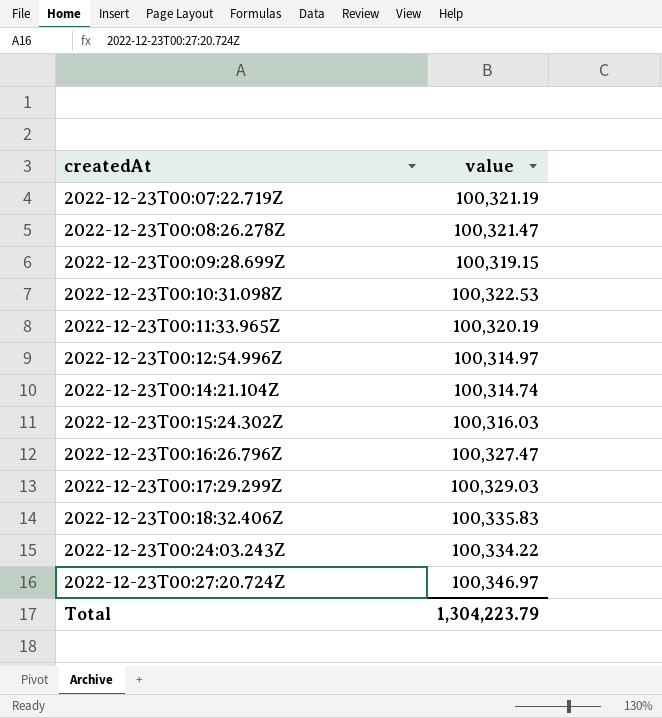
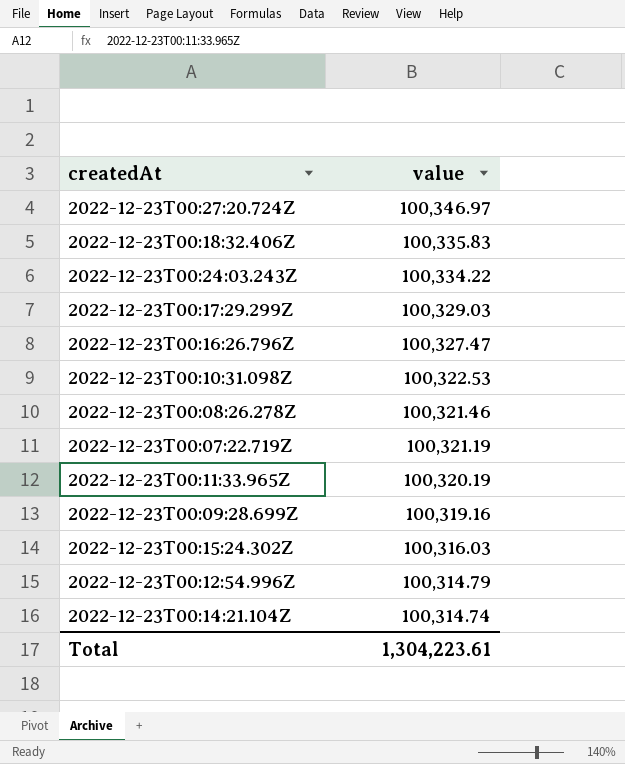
row order: createdAt ascending -> value descending
2022-12-23T00:08:26.278Z | value: 100,321.47 -> 100,321.46
2022-12-23T00:09:28.699Z | value: 100,319.15 -> 100,319.16
2022-12-23T00:12:54.996Z | value: 100,314.97 -> 100,314.79
Total | value: 1,304,223.79 -> 1,304,223.61

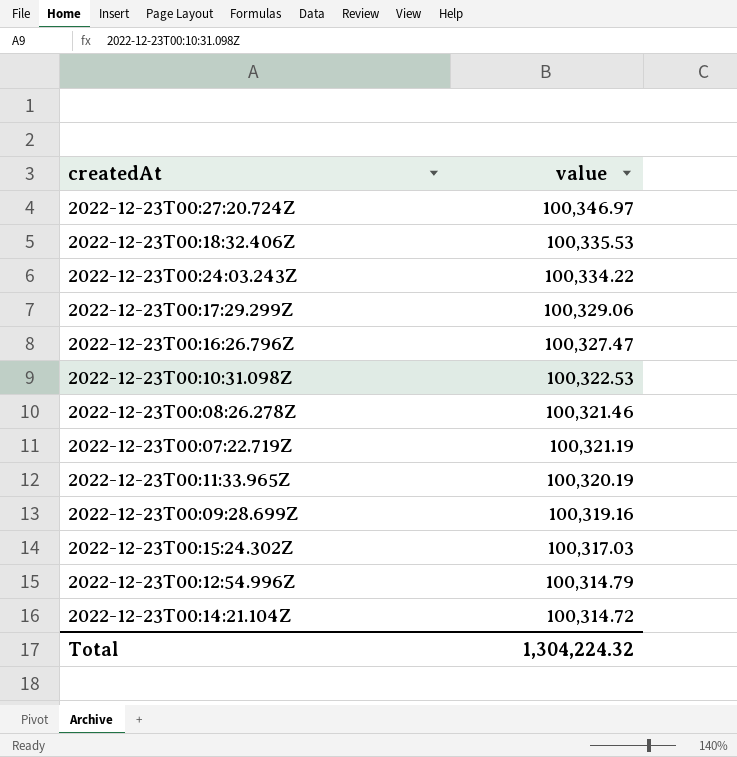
2022-12-23T00:18:32.406Z | value: 100,335.83 -> 100,335.53
2022-12-23T00:17:29.299Z | value: 100,329.03 -> 100,329.06
2022-12-23T00:15:24.302Z | value: 100,316.03 -> 100,317.03
2022-12-23T00:14:21.104Z | value: 100,314.74 -> 100,314.72
Total | value: 1,304,223.61 -> 1,304,224.32

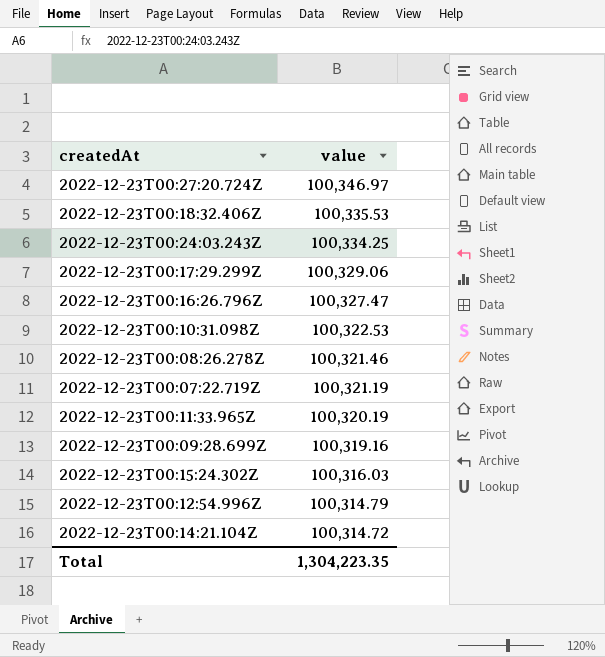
2022-12-23T00:24:03.243Z | value: 100,334.22 -> 100,334.25
2022-12-23T00:15:24.302Z | value: 100,317.03 -> 100,316.03
Total | value: 1,304,224.32 -> 1,304,223.35

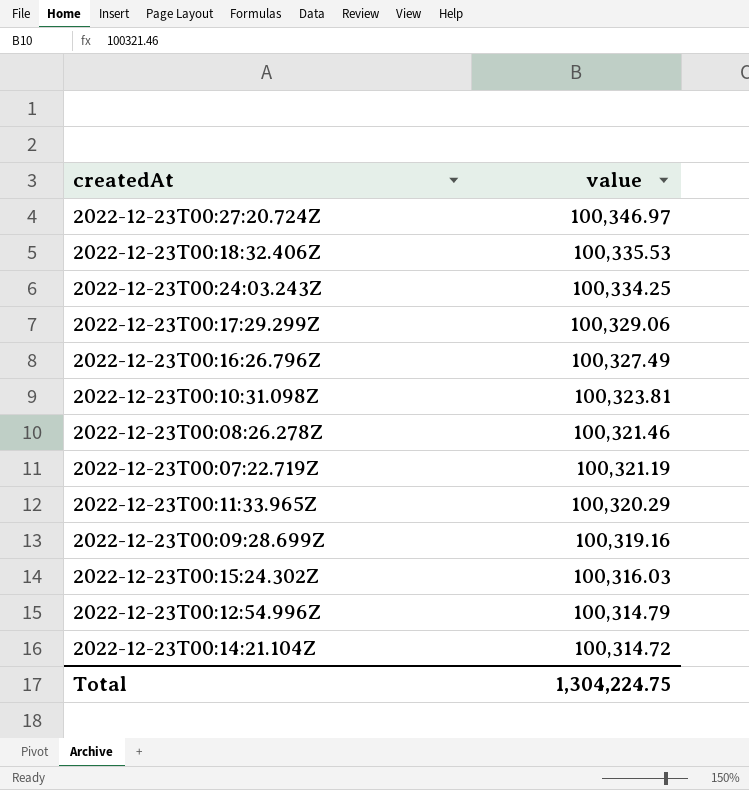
2022-12-23T00:16:26.796Z | value: 100,327.47 -> 100,327.49
2022-12-23T00:10:31.098Z | value: 100,322.53 -> 100,323.81
2022-12-23T00:11:33.965Z | value: 100,320.19 -> 100,320.29
Total | value: 1,304,223.35 -> 1,304,224.75

